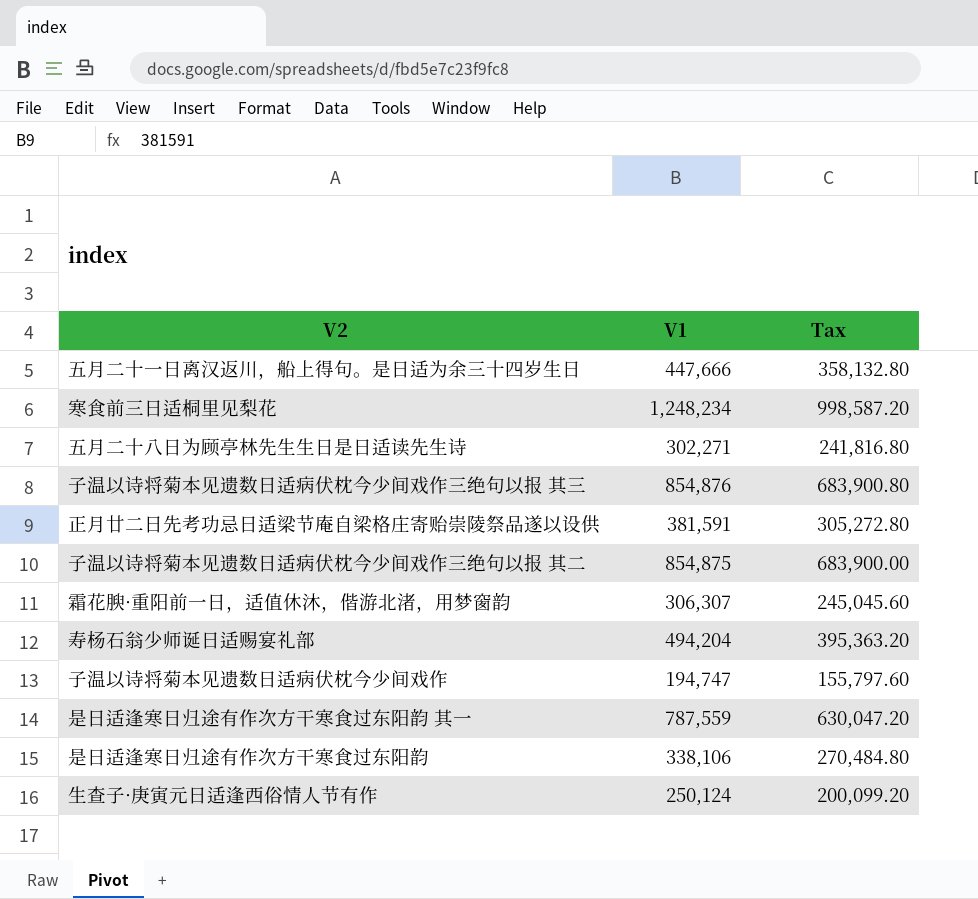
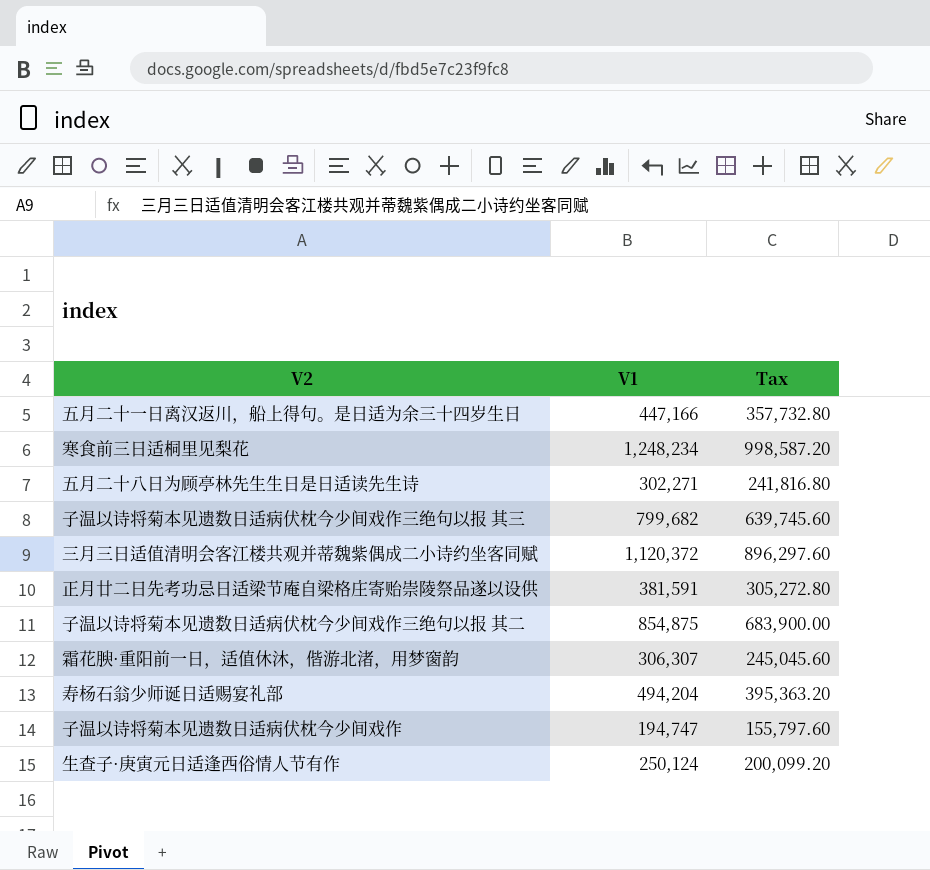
row 是日适逢寒日归途有作次方干寒食过东阳韵 其一: 787,559 | 630,047.20 -> none
row 是日适逢寒日归途有作次方干寒食过东阳韵: 338,106 | 270,484.80 -> none
五月二十一日离汉返川，船上得句。是日适为余三十四岁生日 | V1: 447,666 -> 447,166
五月二十一日离汉返川，船上得句。是日适为余三十四岁生日 | Tax: 358,132.80 -> 357,732.80
子温以诗将菊本见遗数日适病伏枕今少间戏作三绝句以报 其三 | V1: 854,876 -> 799,682
子温以诗将菊本见遗数日适病伏枕今少间戏作三绝句以报 其三 | Tax: 683,900.80 -> 639,745.60
row 三月三日适值清明会客江楼共观并蒂魏紫偶成二小诗约坐客同赋: none -> 1,120,372 | 896,297.60

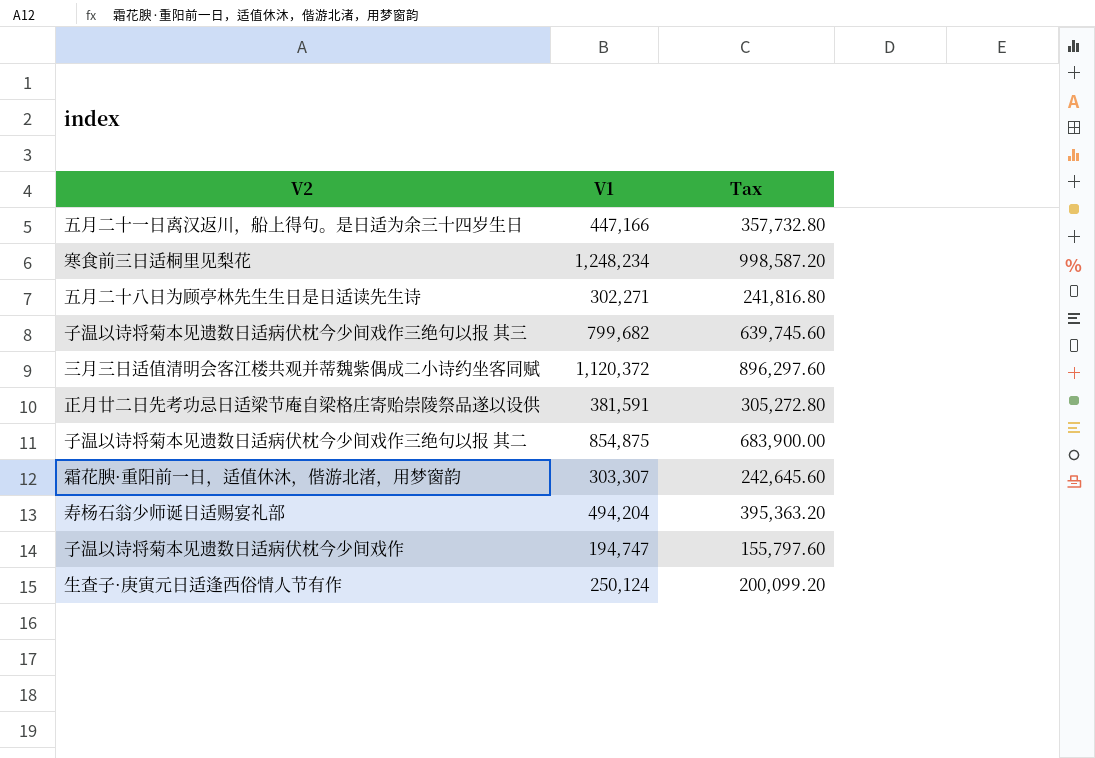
霜花腴·重阳前一日，适值休沐，偕游北渚，用梦窗韵 | V1: 306,307 -> 303,307
霜花腴·重阳前一日，适值休沐，偕游北渚，用梦窗韵 | Tax: 245,045.60 -> 242,645.60

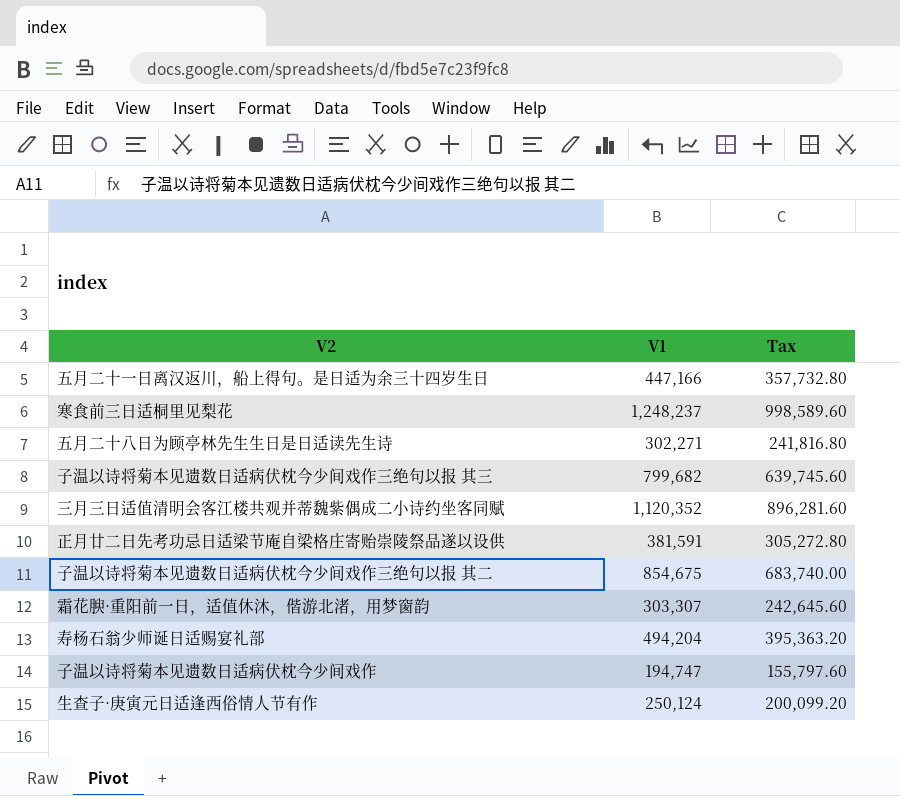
寒食前三日适桐里见梨花 | V1: 1,248,234 -> 1,248,237
寒食前三日适桐里见梨花 | Tax: 998,587.20 -> 998,589.60
三月三日适值清明会客江楼共观并蒂魏紫偶成二小诗约坐客同赋 | V1: 1,120,372 -> 1,120,352
三月三日适值清明会客江楼共观并蒂魏紫偶成二小诗约坐客同赋 | Tax: 896,297.60 -> 896,281.60
子温以诗将菊本见遗数日适病伏枕今少间戏作三绝句以报 其二 | V1: 854,875 -> 854,675
子温以诗将菊本见遗数日适病伏枕今少间戏作三绝句以报 其二 | Tax: 683,900.00 -> 683,740.00

